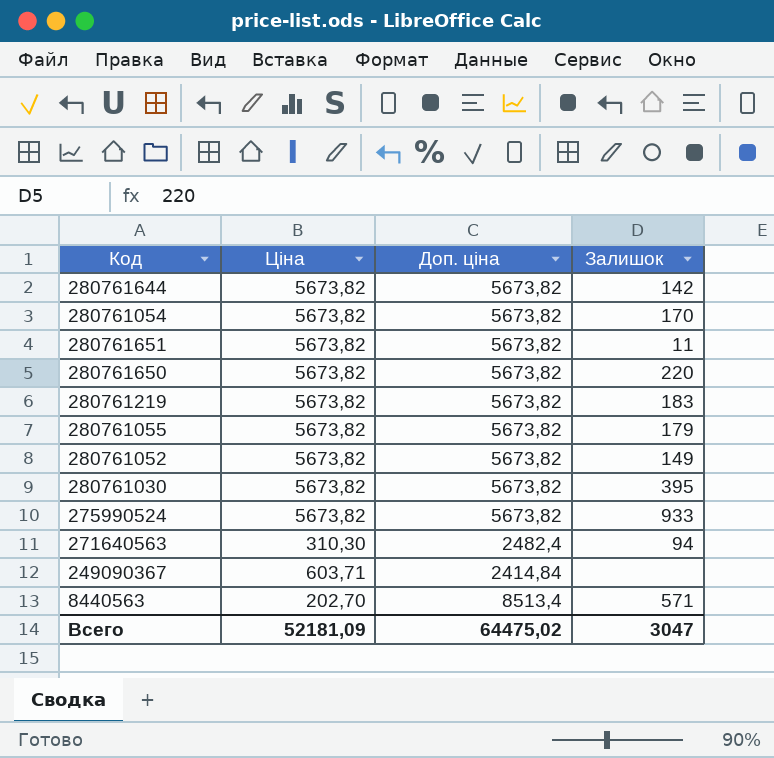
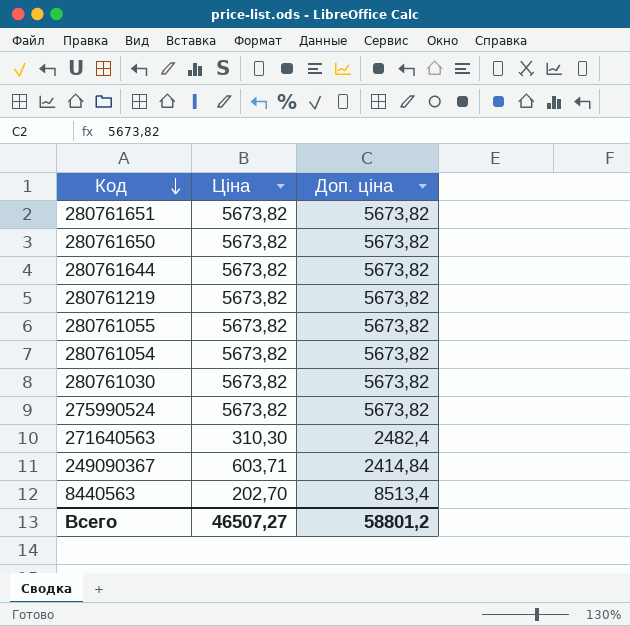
row order: none -> Код descending
column Залишок | position: 4 -> none
row 280761052: 5673,82 | 5673,82 | 149 -> none
Всего | Ціна: 52181,09 -> 46507,27
Всего | Доп. ціна: 64475,02 -> 58801,2

